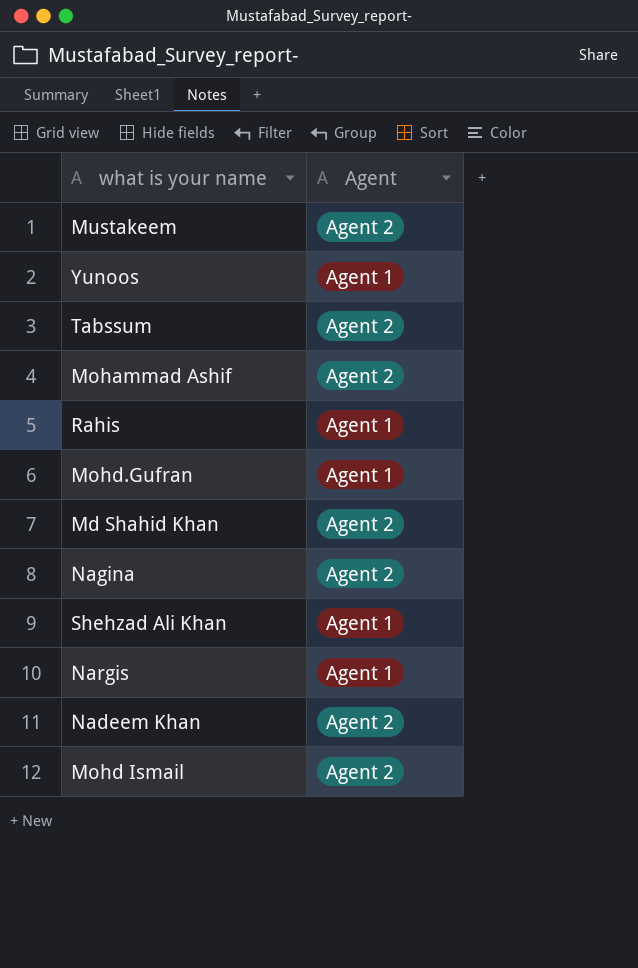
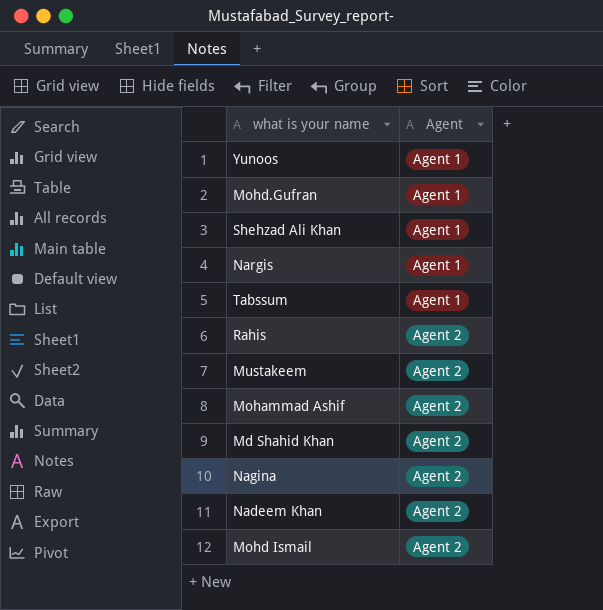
row order: none -> Agent ascending
Tabssum | Agent: Agent 2 -> Agent 1
Rahis | Agent: Agent 1 -> Agent 2

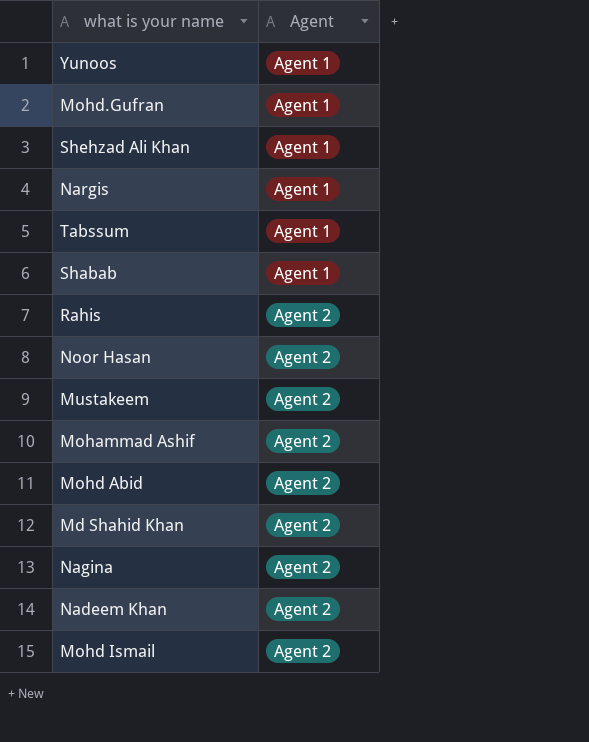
row Shabab: none -> Agent 1
row Noor Hasan: none -> Agent 2
row Mohd Abid: none -> Agent 2

